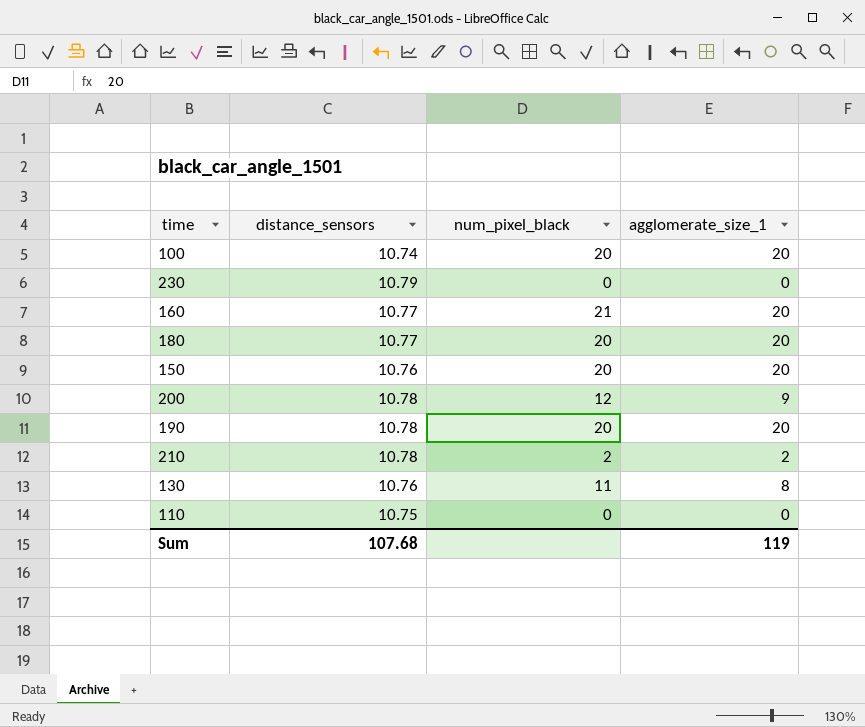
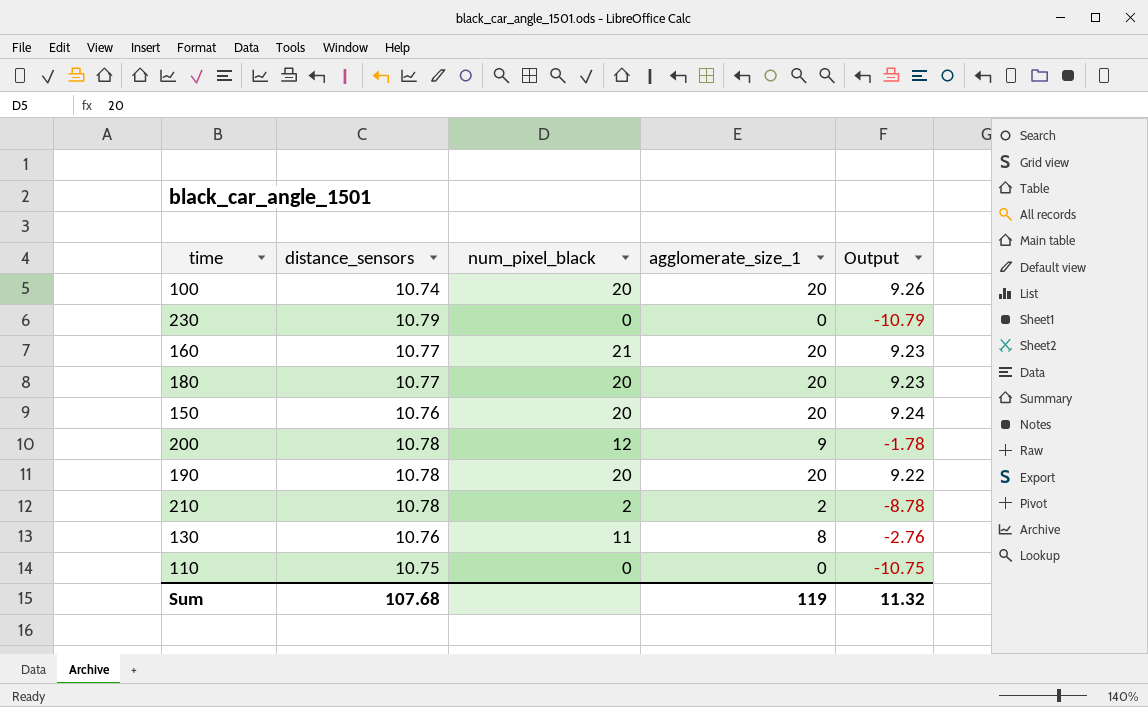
column Output | formula: none -> [agglomerate_size_1] - [distance_sensors]

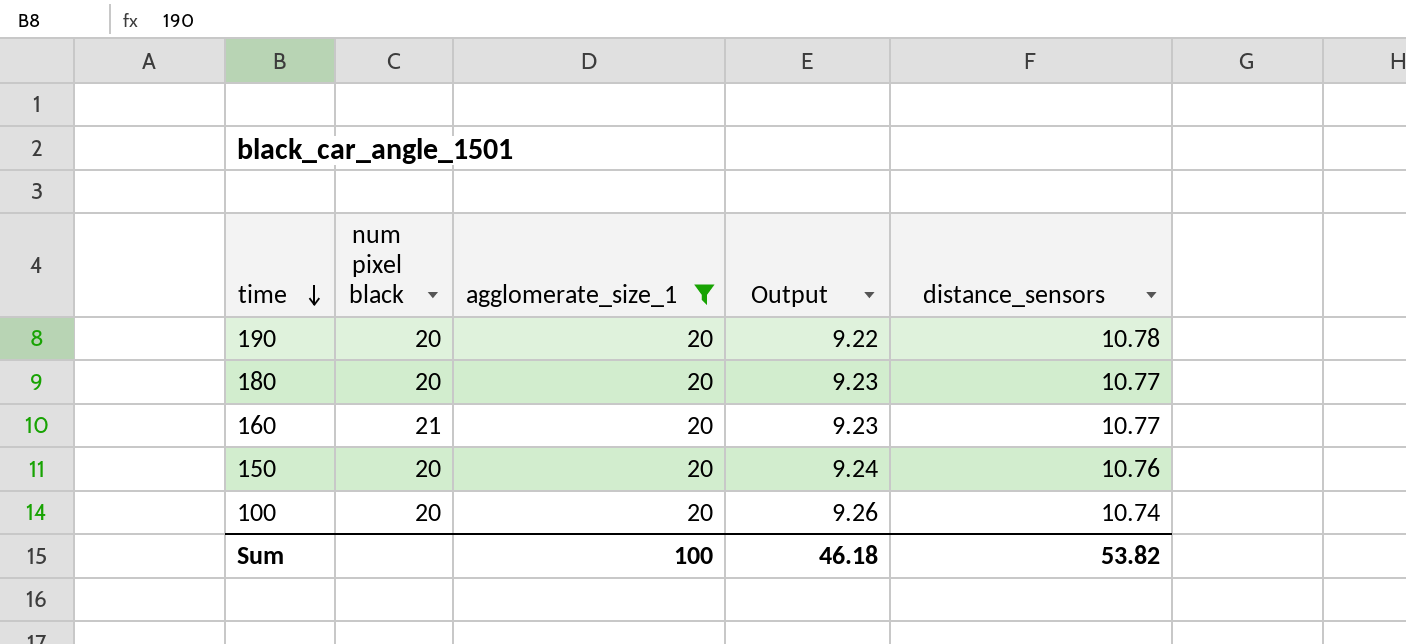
filter: none -> agglomerate_size_1 = 20
row order: none -> time descending
column name: num_pixel_black -> num pixel black
column distance_sensors | position: 2 -> 5
Sum | agglomerate_size_1: 119 -> 100
Sum | Output: 11.32 -> 46.18
Sum | distance_sensors: 107.68 -> 53.82

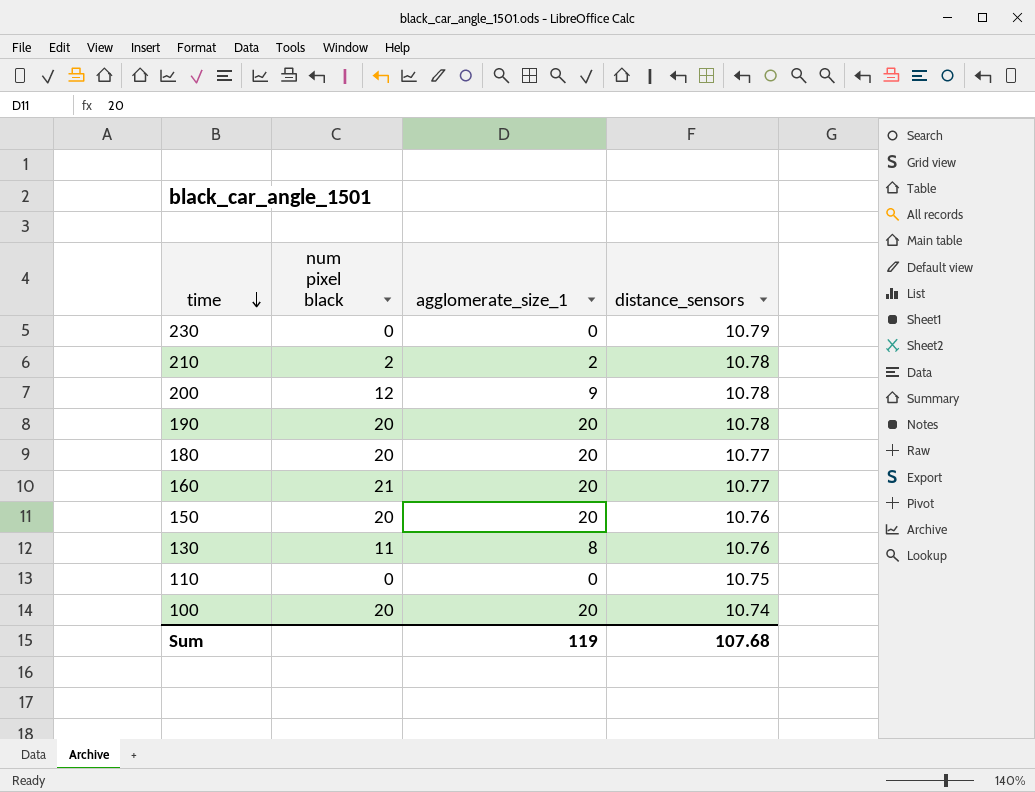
filter: agglomerate_size_1 = 20 -> none
column Output | formula: [agglomerate_size_1] - [distance_sensors] -> none
Sum | agglomerate_size_1: 100 -> 119
Sum | distance_sensors: 53.82 -> 107.68

